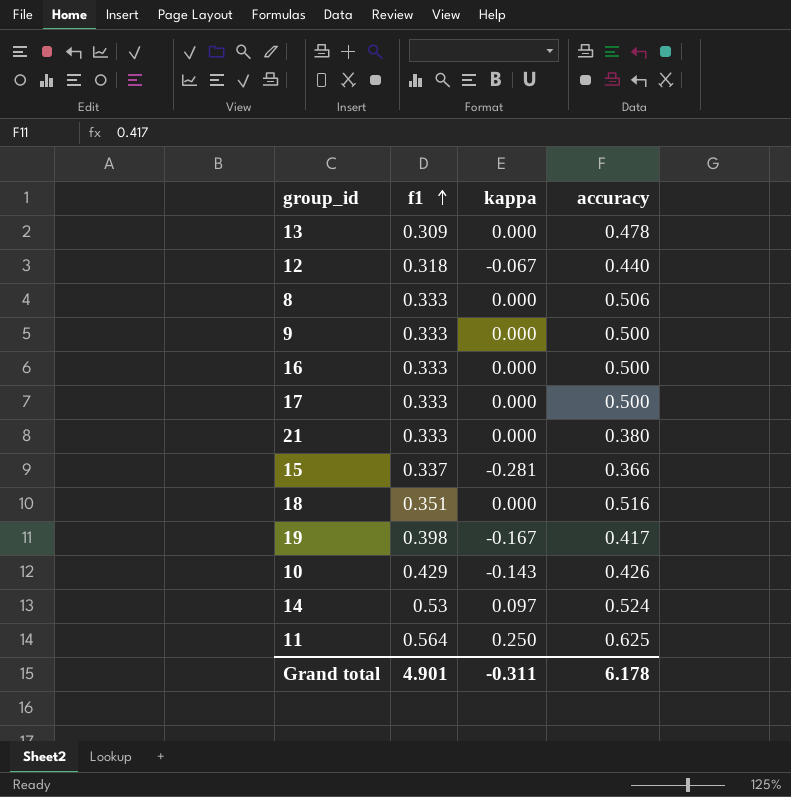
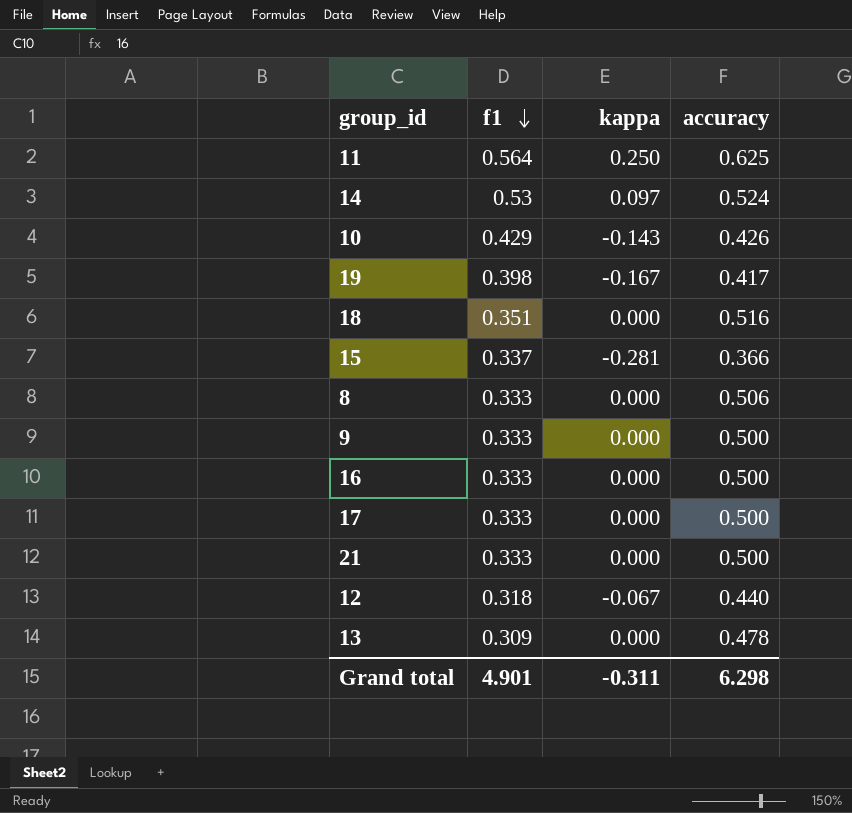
row order: f1 ascending -> f1 descending
21 | accuracy: 0.380 -> 0.500
Grand total | accuracy: 6.178 -> 6.298

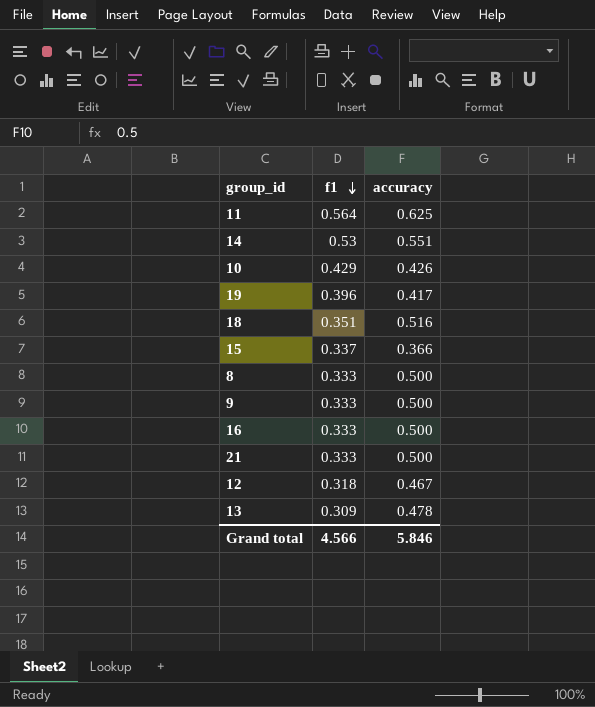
column kappa | position: 3 -> none
row 17: 0.333 | 0.000 | 0.500 -> none
14 | accuracy: 0.524 -> 0.551
19 | f1: 0.398 -> 0.396
8 | accuracy: 0.506 -> 0.500
12 | accuracy: 0.440 -> 0.467
Grand total | f1: 4.901 -> 4.566
Grand total | accuracy: 6.298 -> 5.846

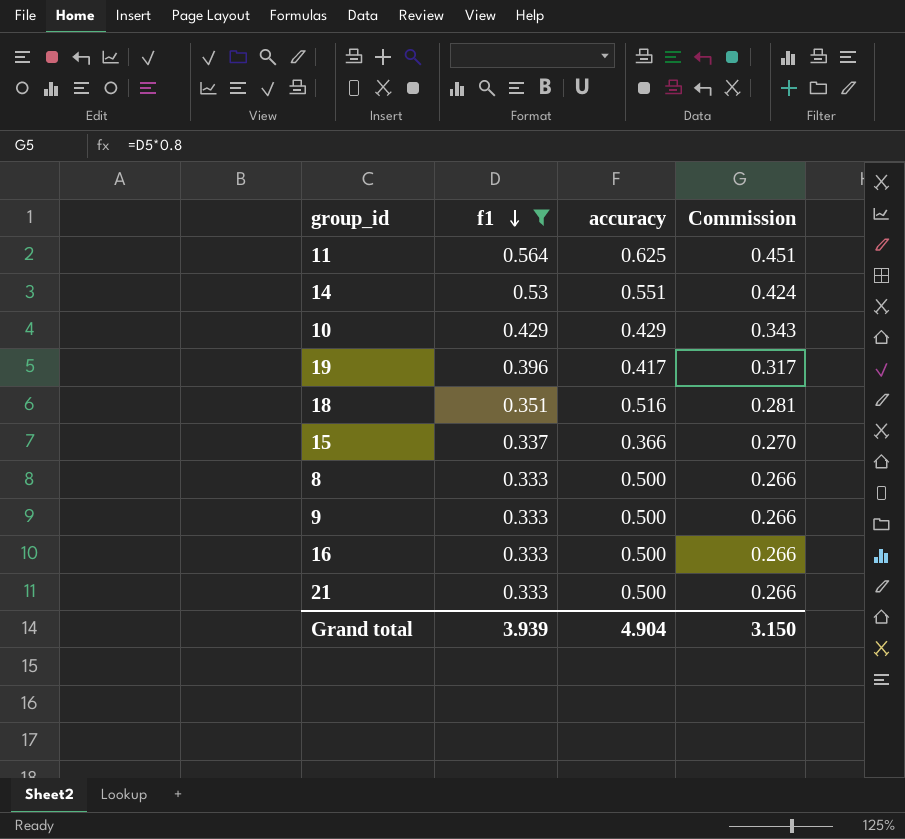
filter: none -> f1 >= 0.333
column Commission | formula: none -> [f1] * 0.8
10 | accuracy: 0.426 -> 0.429
Grand total | f1: 4.566 -> 3.939
Grand total | accuracy: 5.846 -> 4.904

